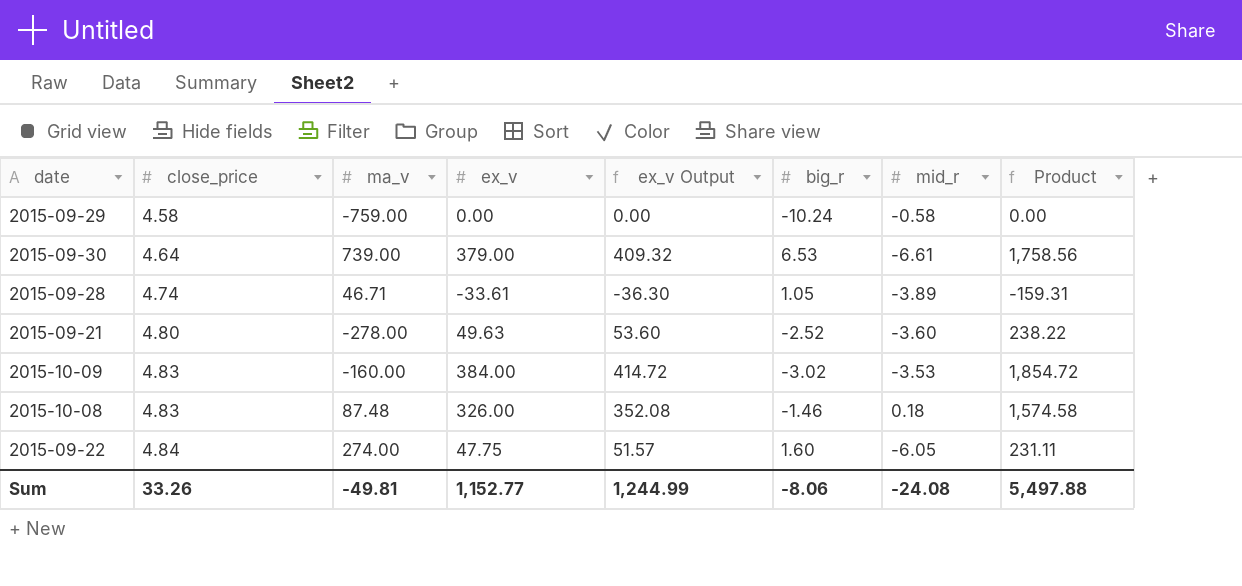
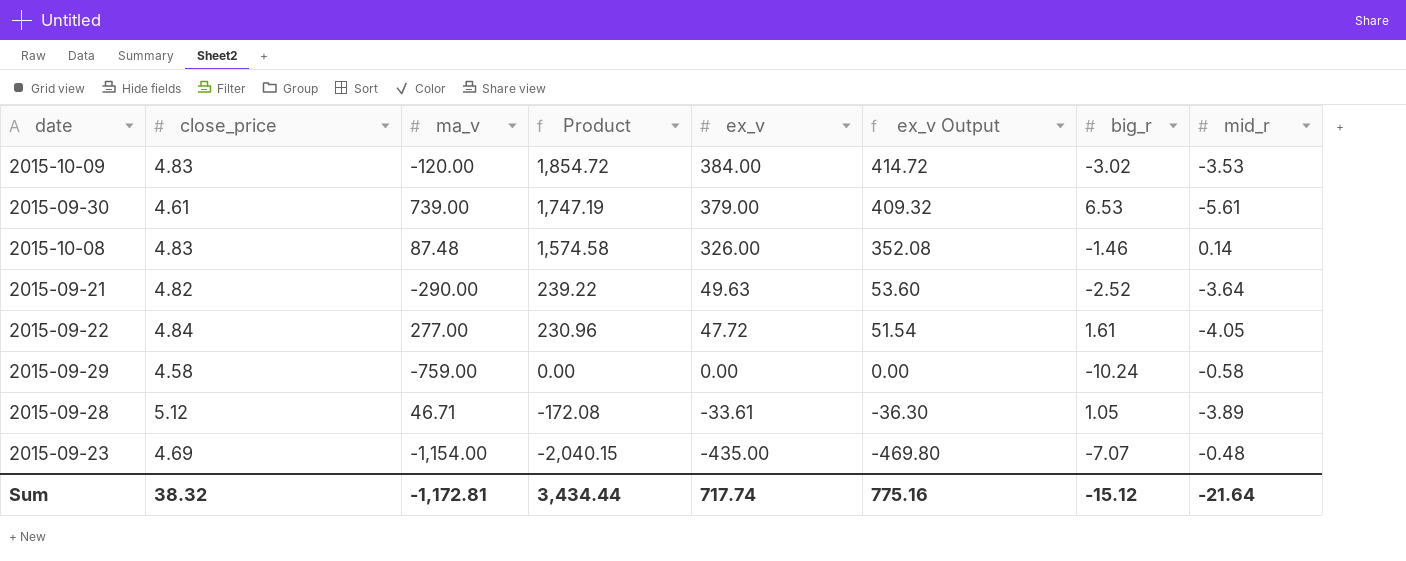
row order: close_price ascending -> Product descending
column Product | position: 8 -> 4
2015-10-09 | ma_v: -160.00 -> -120.00
2015-09-30 | close_price: 4.64 -> 4.61
2015-09-30 | Product: 1,758.56 -> 1,747.19
2015-09-30 | mid_r: -6.61 -> -5.61
2015-10-08 | mid_r: 0.18 -> 0.14
2015-09-21 | close_price: 4.80 -> 4.82
2015-09-21 | ma_v: -278.00 -> -290.00
2015-09-21 | Product: 238.22 -> 239.22
2015-09-21 | mid_r: -3.60 -> -3.64
2015-09-22 | ma_v: 274.00 -> 277.00
2015-09-22 | Product: 231.11 -> 230.96
2015-09-22 | ex_v: 47.75 -> 47.72
2015-09-22 | ex_v Output: 51.57 -> 51.54
2015-09-22 | big_r: 1.60 -> 1.61
2015-09-22 | mid_r: -6.05 -> -4.05
2015-09-28 | close_price: 4.74 -> 5.12
2015-09-28 | Product: -159.31 -> -172.08
row 2015-09-23: none -> 4.69 | -1,154.00 | -2,040.15 | -435.00 | -469.80 | -7.07 | -0.48
Sum | close_price: 33.26 -> 38.32
Sum | ma_v: -49.81 -> -1,172.81
Sum | Product: 5,497.88 -> 3,434.44
Sum | ex_v: 1,152.77 -> 717.74
Sum | ex_v Output: 1,244.99 -> 775.16
Sum | big_r: -8.06 -> -15.12
Sum | mid_r: -24.08 -> -21.64

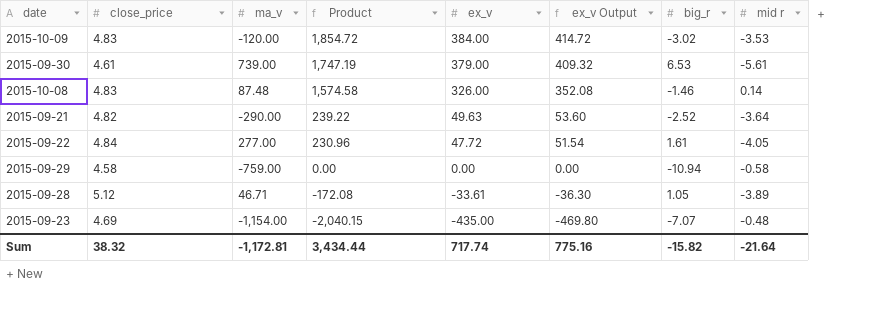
column name: mid_r -> mid r
2015-09-29 | big_r: -10.24 -> -10.94
Sum | big_r: -15.12 -> -15.82

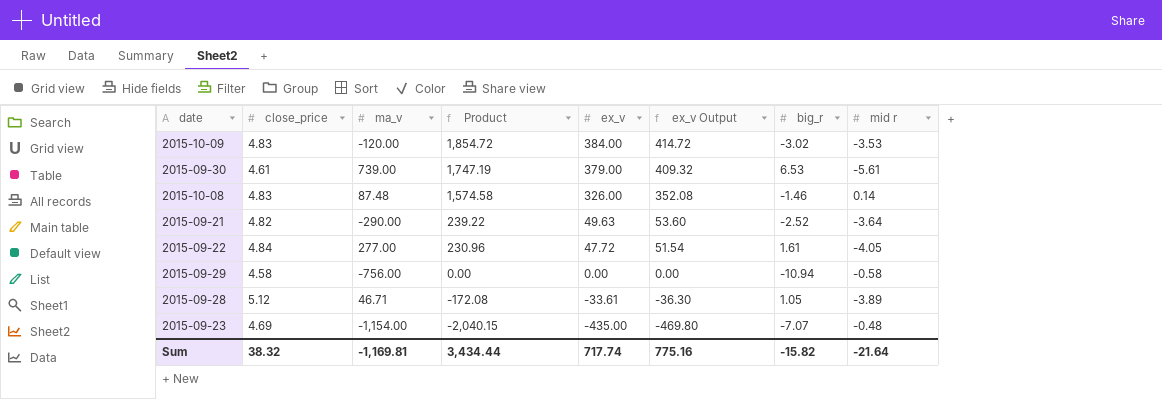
2015-09-29 | ma_v: -759.00 -> -756.00
Sum | ma_v: -1,172.81 -> -1,169.81

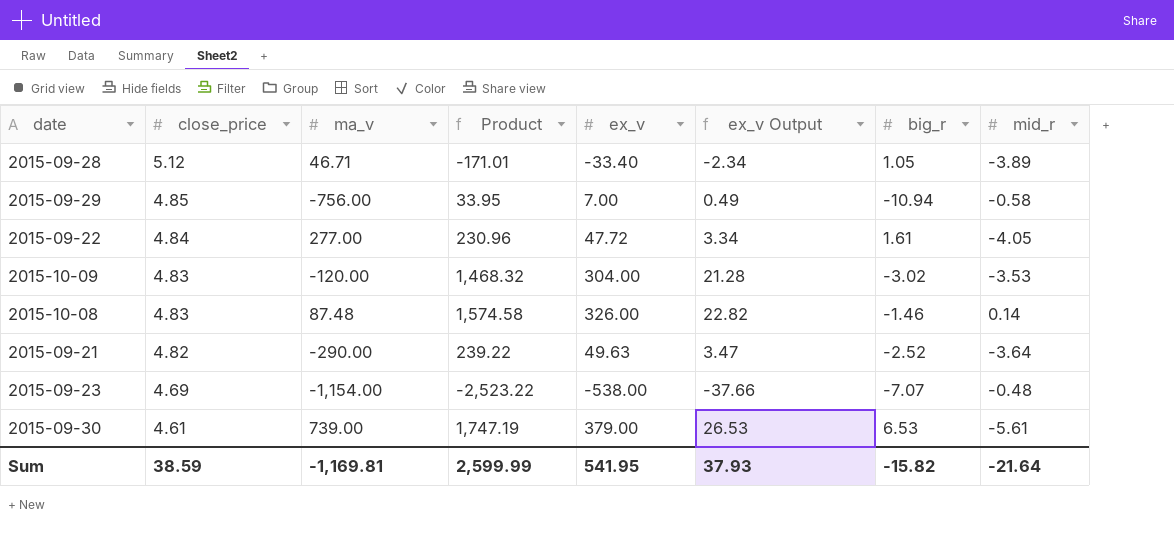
row order: Product descending -> close_price descending
column ex_v Output | formula: [ex_v] * 1.08 -> [ex_v] * 0.07
column name: mid r -> mid_r
2015-09-28 | Product: -172.08 -> -171.01
2015-09-28 | ex_v: -33.61 -> -33.40
2015-09-29 | close_price: 4.58 -> 4.85
2015-09-29 | Product: 0.00 -> 33.95
2015-09-29 | ex_v: 0.00 -> 7.00
2015-10-09 | Product: 1,854.72 -> 1,468.32
2015-10-09 | ex_v: 384.00 -> 304.00
2015-09-23 | Product: -2,040.15 -> -2,523.22
2015-09-23 | ex_v: -435.00 -> -538.00
Sum | close_price: 38.32 -> 38.59
Sum | Product: 3,434.44 -> 2,599.99
Sum | ex_v: 717.74 -> 541.95
Sum | ex_v Output: 775.16 -> 37.93

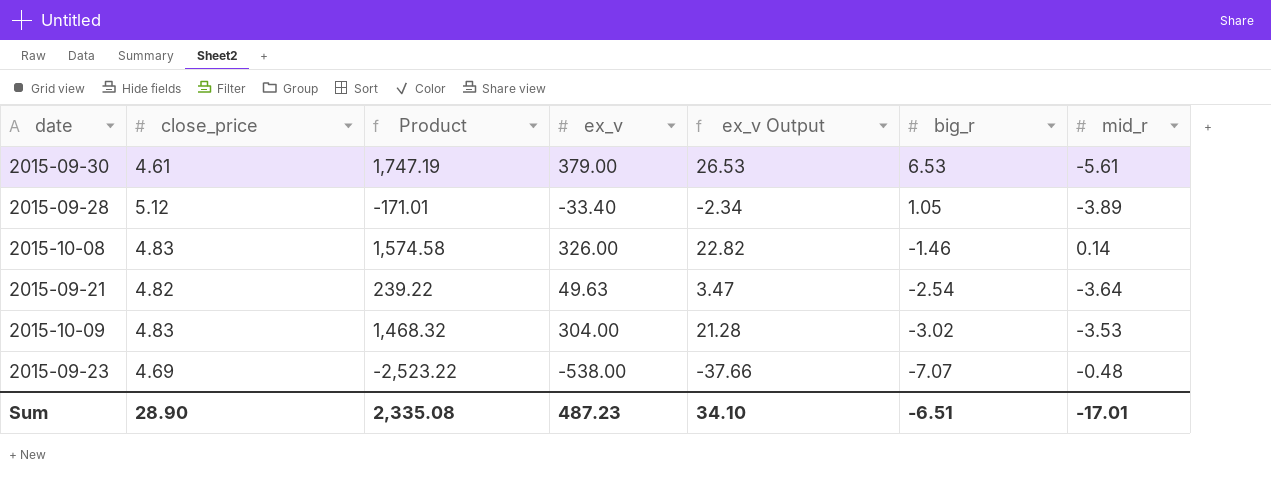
row order: close_price descending -> big_r descending
column ma_v | position: 3 -> none
row 2015-09-29: 4.85 | -756.00 | 33.95 | 7.00 | 0.49 | -10.94 | -0.58 -> none
row 2015-09-22: 4.84 | 277.00 | 230.96 | 47.72 | 3.34 | 1.61 | -4.05 -> none
2015-09-21 | big_r: -2.52 -> -2.54
Sum | close_price: 38.59 -> 28.90
Sum | Product: 2,599.99 -> 2,335.08
Sum | ex_v: 541.95 -> 487.23
Sum | ex_v Output: 37.93 -> 34.10
Sum | big_r: -15.82 -> -6.51
Sum | mid_r: -21.64 -> -17.01

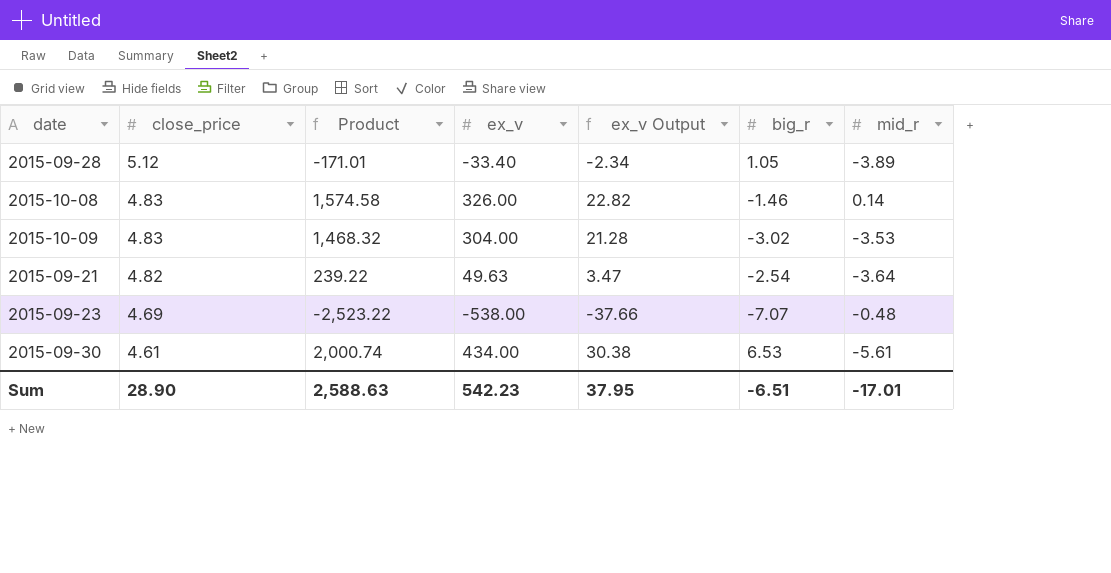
row order: big_r descending -> close_price descending
2015-09-30 | Product: 1,747.19 -> 2,000.74
2015-09-30 | ex_v: 379.00 -> 434.00
2015-09-30 | ex_v Output: 26.53 -> 30.38
Sum | Product: 2,335.08 -> 2,588.63
Sum | ex_v: 487.23 -> 542.23
Sum | ex_v Output: 34.10 -> 37.95

